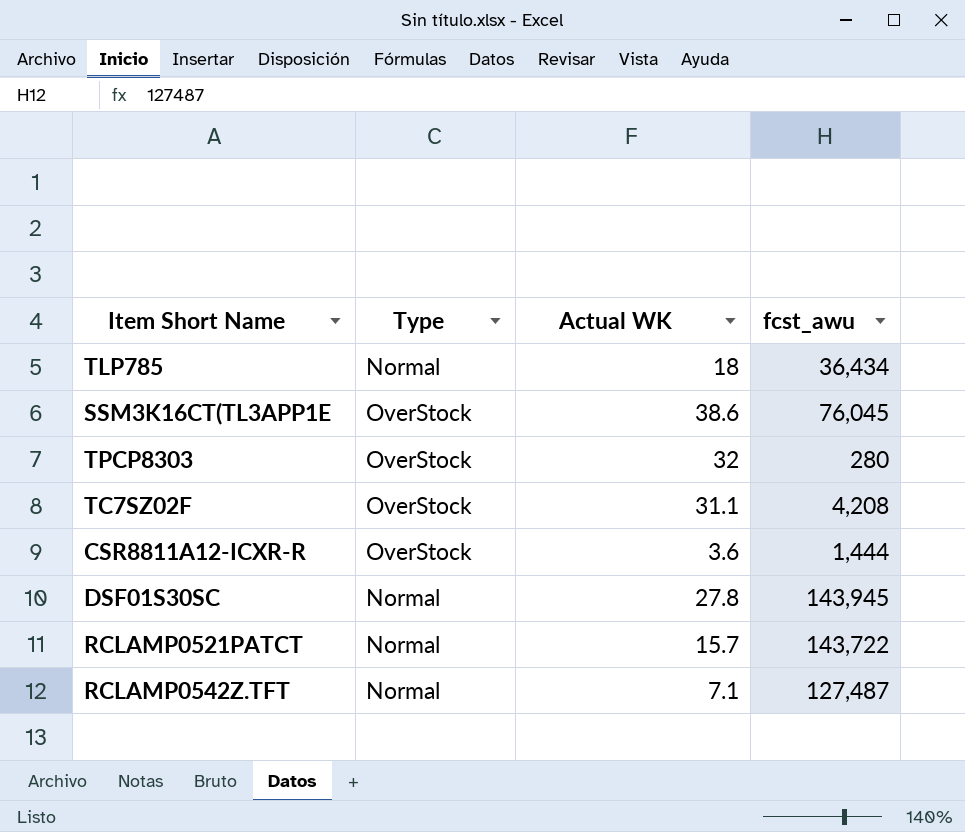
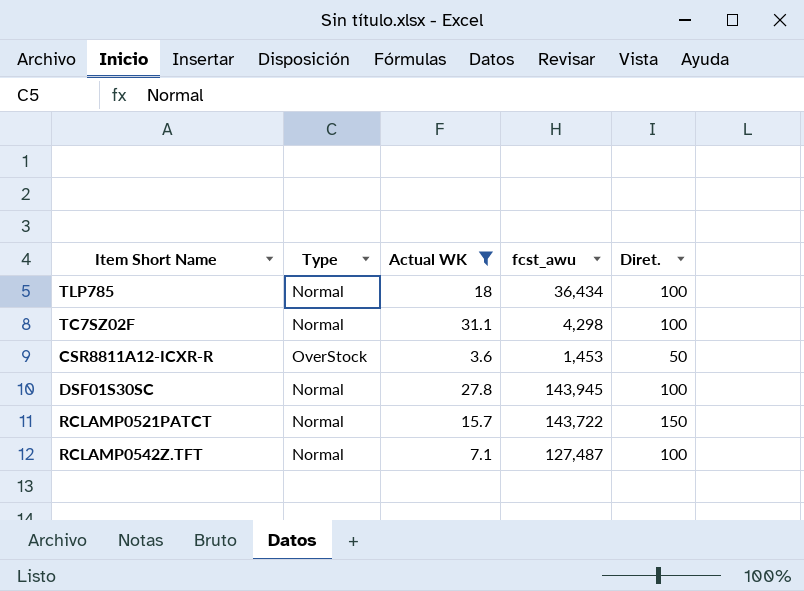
filter: none -> Actual WK <= 31.1
column Diret. | position: none -> 5
TC7SZ02F | Type: OverStock -> Normal
TC7SZ02F | fcst_awu: 4,208 -> 4,298
CSR8811A12-ICXR-R | fcst_awu: 1,444 -> 1,453

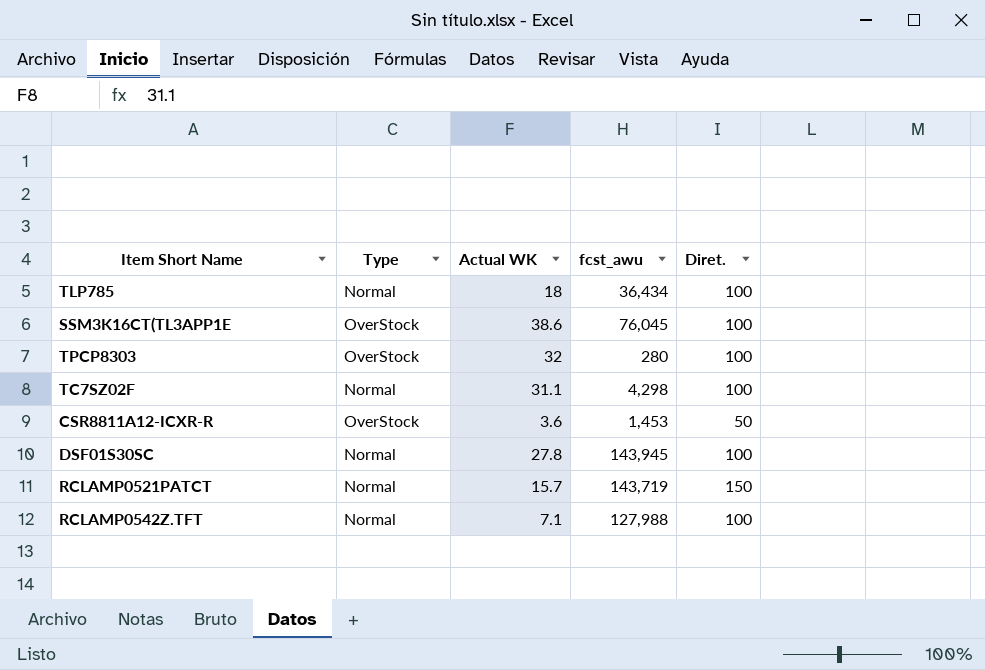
filter: Actual WK <= 31.1 -> none
RCLAMP0521PATCT | fcst_awu: 143,722 -> 143,719
RCLAMP0542Z.TFT | fcst_awu: 127,487 -> 127,988

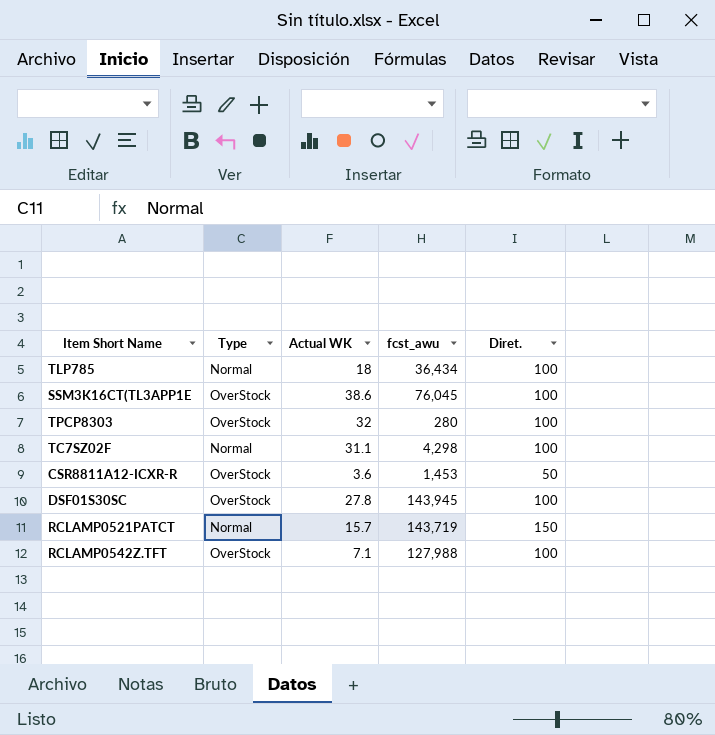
DSF01S30SC | Type: Normal -> OverStock
RCLAMP0542Z.TFT | Type: Normal -> OverStock

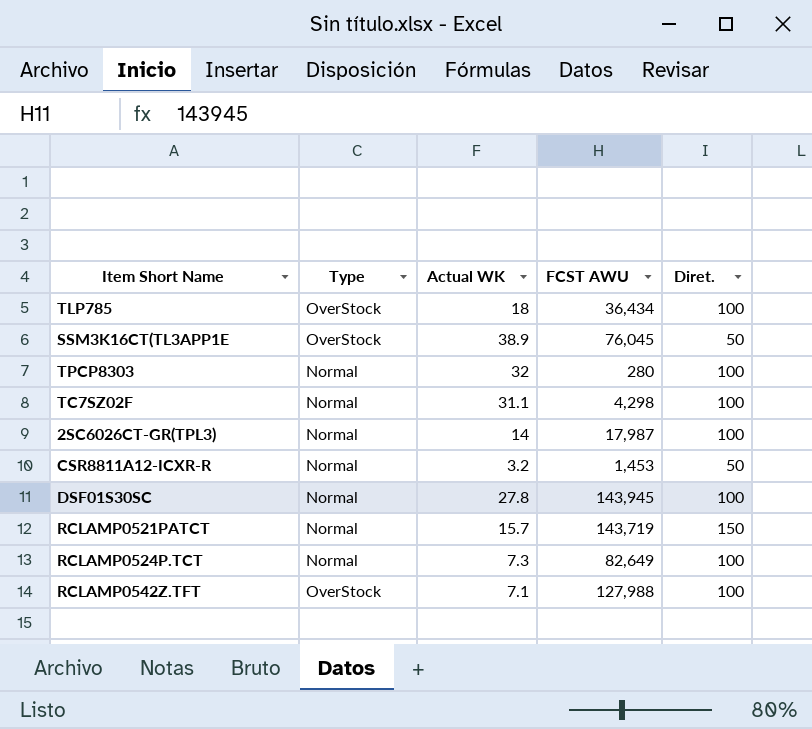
column name: fcst_awu -> FCST AWU
TLP785 | Type: Normal -> OverStock
SSM3K16CT(TL3APP1E | Actual WK: 38.6 -> 38.9
SSM3K16CT(TL3APP1E | Diret.: 100 -> 50
TPCP8303 | Type: OverStock -> Normal
row 2SC6026CT-GR(TPL3): none -> Normal | 14 | 17,987 | 100
CSR8811A12-ICXR-R | Type: OverStock -> Normal
CSR8811A12-ICXR-R | Actual WK: 3.6 -> 3.2
DSF01S30SC | Type: OverStock -> Normal
row RCLAMP0524P.TCT: none -> Normal | 7.3 | 82,649 | 100

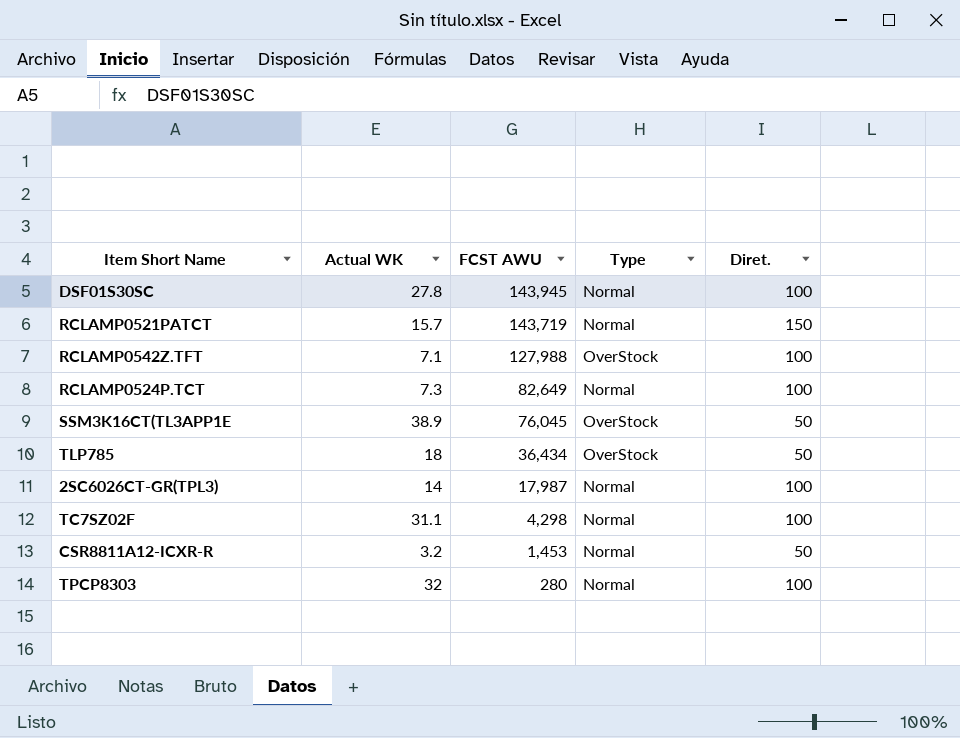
row order: none -> FCST AWU descending
column Type | position: 2 -> 4
TLP785 | Diret.: 100 -> 50

